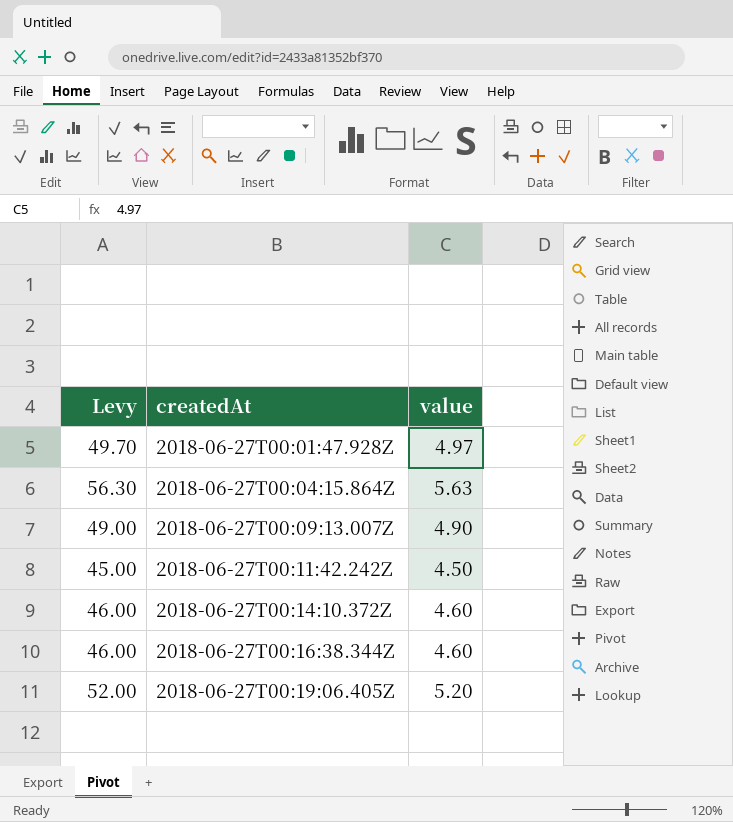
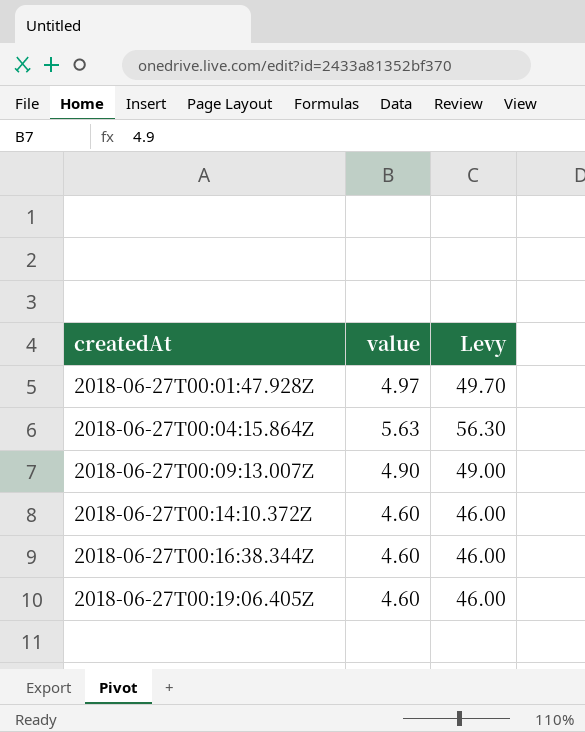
column Levy | position: 1 -> 3
row 2018-06-27T00:11:42.242Z: 45.00 | 4.50 -> none
2018-06-27T00:19:06.405Z | value: 5.20 -> 4.60
2018-06-27T00:19:06.405Z | Levy: 52.00 -> 46.00

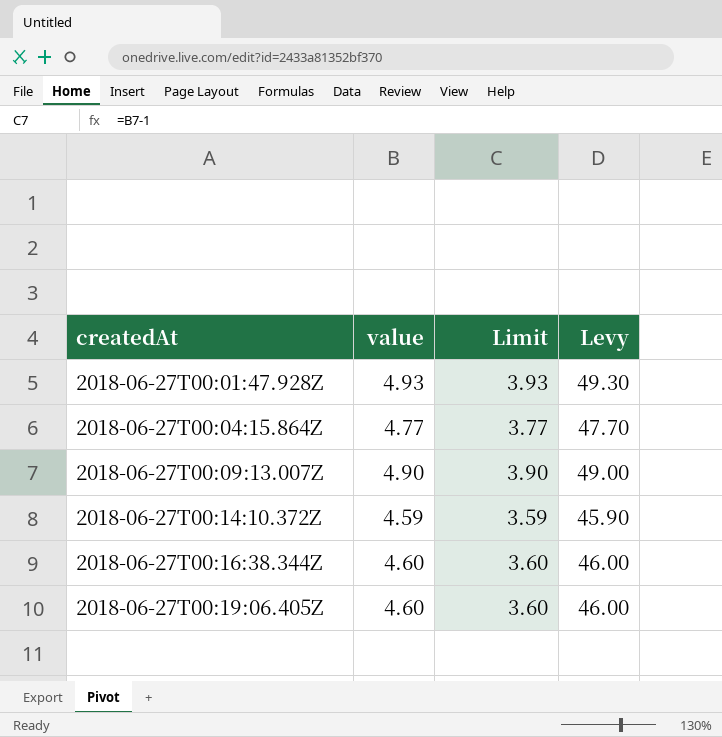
column Limit | formula: none -> [value] - 1
2018-06-27T00:01:47.928Z | value: 4.97 -> 4.93
2018-06-27T00:01:47.928Z | Levy: 49.70 -> 49.30
2018-06-27T00:04:15.864Z | value: 5.63 -> 4.77
2018-06-27T00:04:15.864Z | Levy: 56.30 -> 47.70
2018-06-27T00:14:10.372Z | value: 4.60 -> 4.59
2018-06-27T00:14:10.372Z | Levy: 46.00 -> 45.90

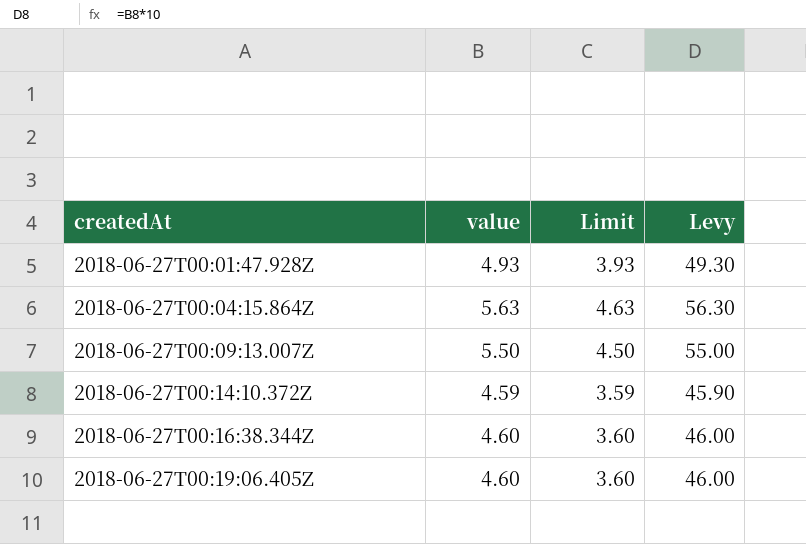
2018-06-27T00:04:15.864Z | value: 4.77 -> 5.63
2018-06-27T00:04:15.864Z | Limit: 3.77 -> 4.63
2018-06-27T00:04:15.864Z | Levy: 47.70 -> 56.30
2018-06-27T00:09:13.007Z | value: 4.90 -> 5.50
2018-06-27T00:09:13.007Z | Limit: 3.90 -> 4.50
2018-06-27T00:09:13.007Z | Levy: 49.00 -> 55.00

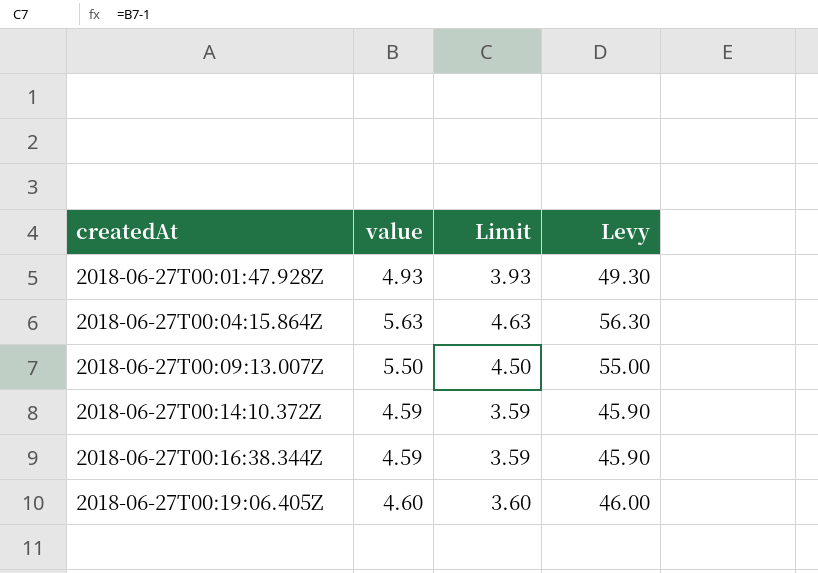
2018-06-27T00:16:38.344Z | value: 4.60 -> 4.59
2018-06-27T00:16:38.344Z | Limit: 3.60 -> 3.59
2018-06-27T00:16:38.344Z | Levy: 46.00 -> 45.90

